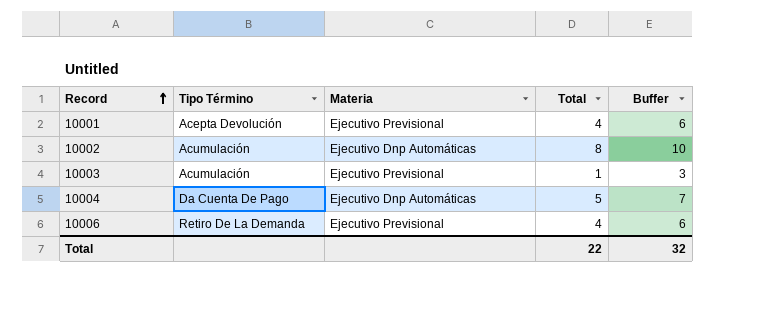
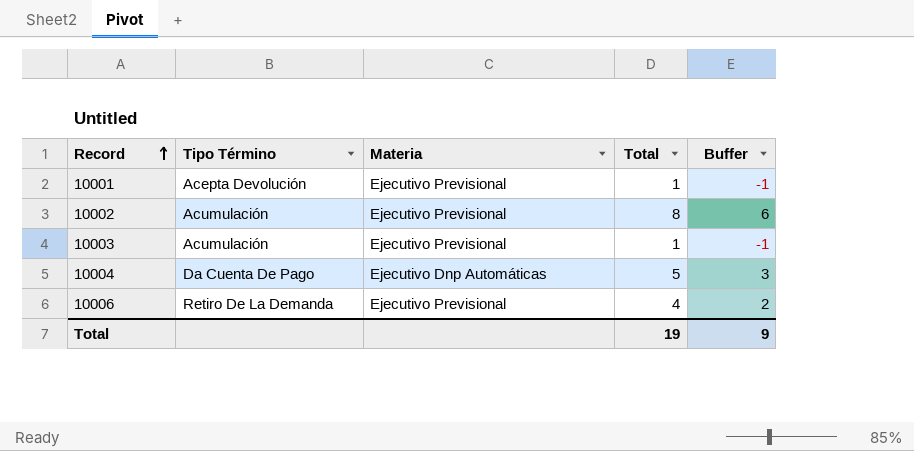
column Buffer | formula: [Total] + 2 -> [Total] - 2
10001 | Total: 4 -> 1
10002 | Materia: Ejecutivo Dnp Automáticas -> Ejecutivo Previsional
Total | Total: 22 -> 19
Total | Buffer: 32 -> 9

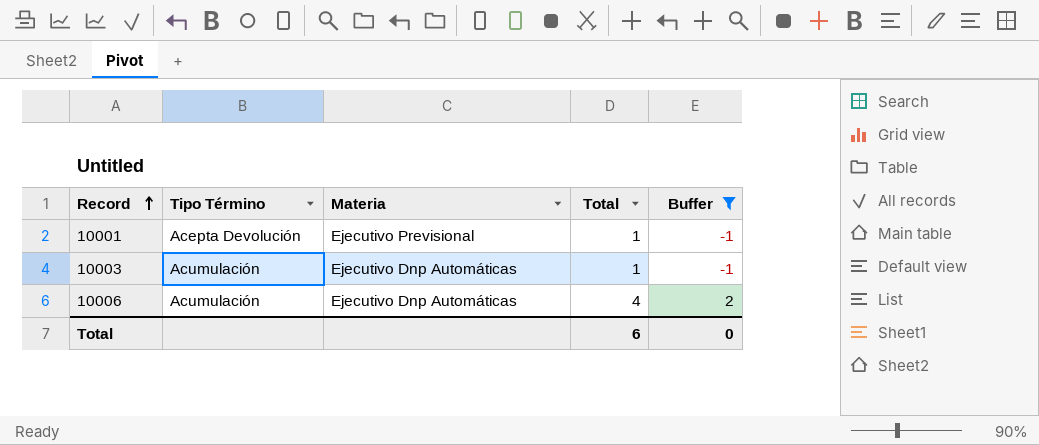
filter: none -> Buffer <= 2
10003 | Materia: Ejecutivo Previsional -> Ejecutivo Dnp Automáticas
10006 | Tipo Término: Retiro De La Demanda -> Acumulación
10006 | Materia: Ejecutivo Previsional -> Ejecutivo Dnp Automáticas
Total | Total: 19 -> 6
Total | Buffer: 9 -> 0

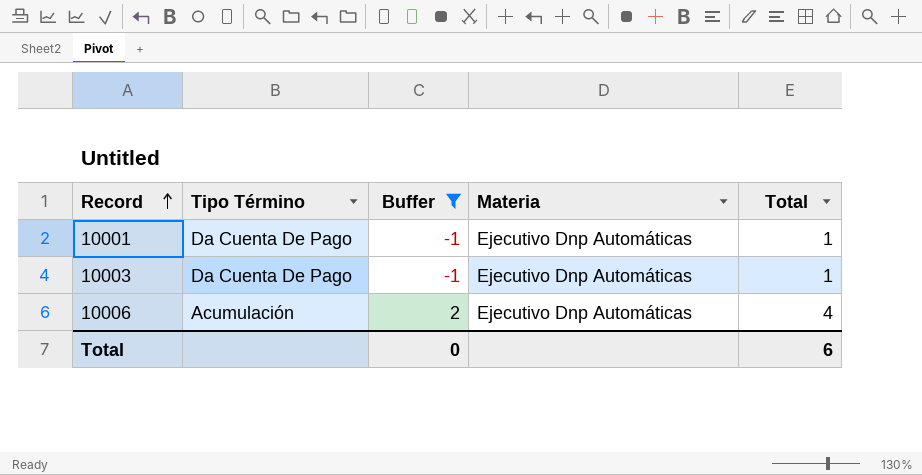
column Buffer | position: 5 -> 3
10001 | Tipo Término: Acepta Devolución -> Da Cuenta De Pago
10001 | Materia: Ejecutivo Previsional -> Ejecutivo Dnp Automáticas
10003 | Tipo Término: Acumulación -> Da Cuenta De Pago

